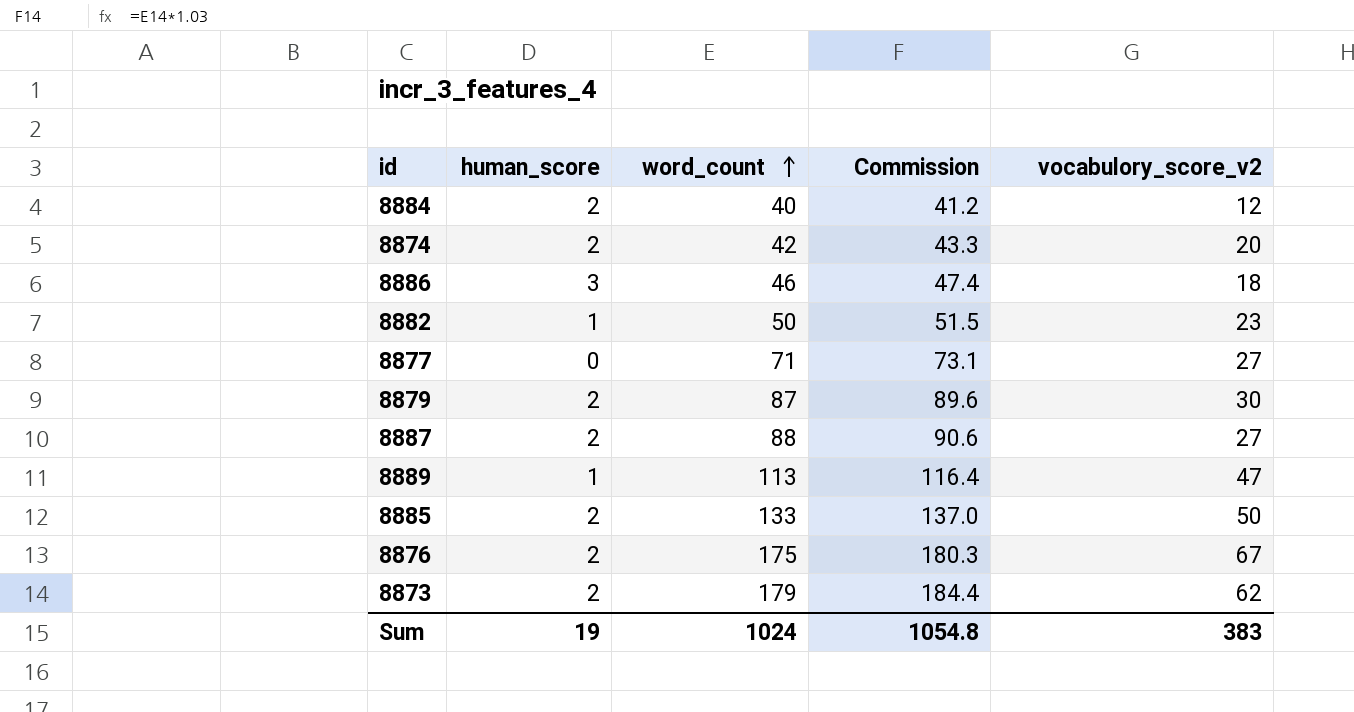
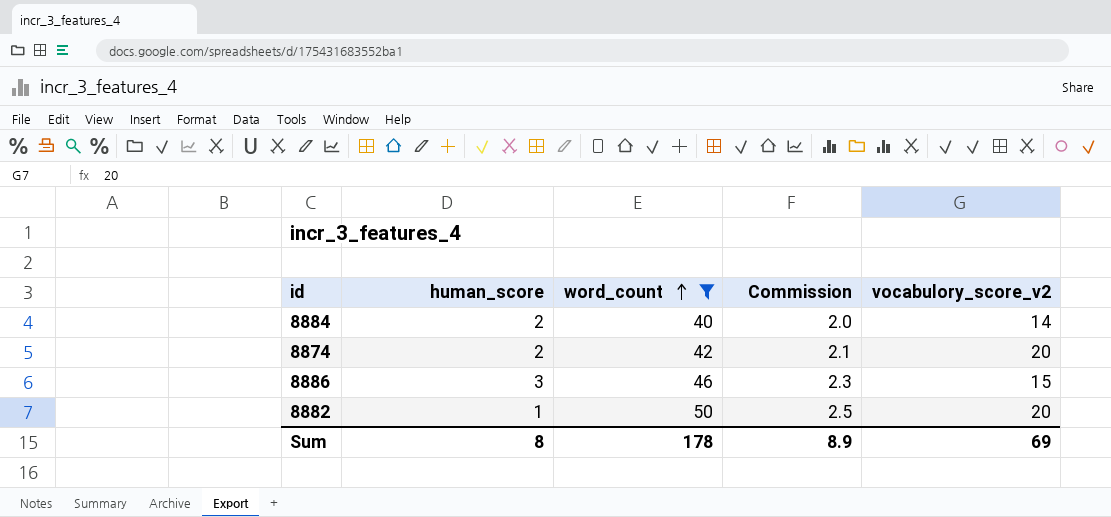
filter: none -> word_count <= 50
column Commission | formula: [word_count] * 1.03 -> [word_count] * 0.05
8884 | vocabulory_score_v2: 12 -> 14
8886 | vocabulory_score_v2: 18 -> 15
8882 | vocabulory_score_v2: 23 -> 20
Sum | human_score: 19 -> 8
Sum | word_count: 1024 -> 178
Sum | Commission: 1054.8 -> 8.9
Sum | vocabulory_score_v2: 383 -> 69

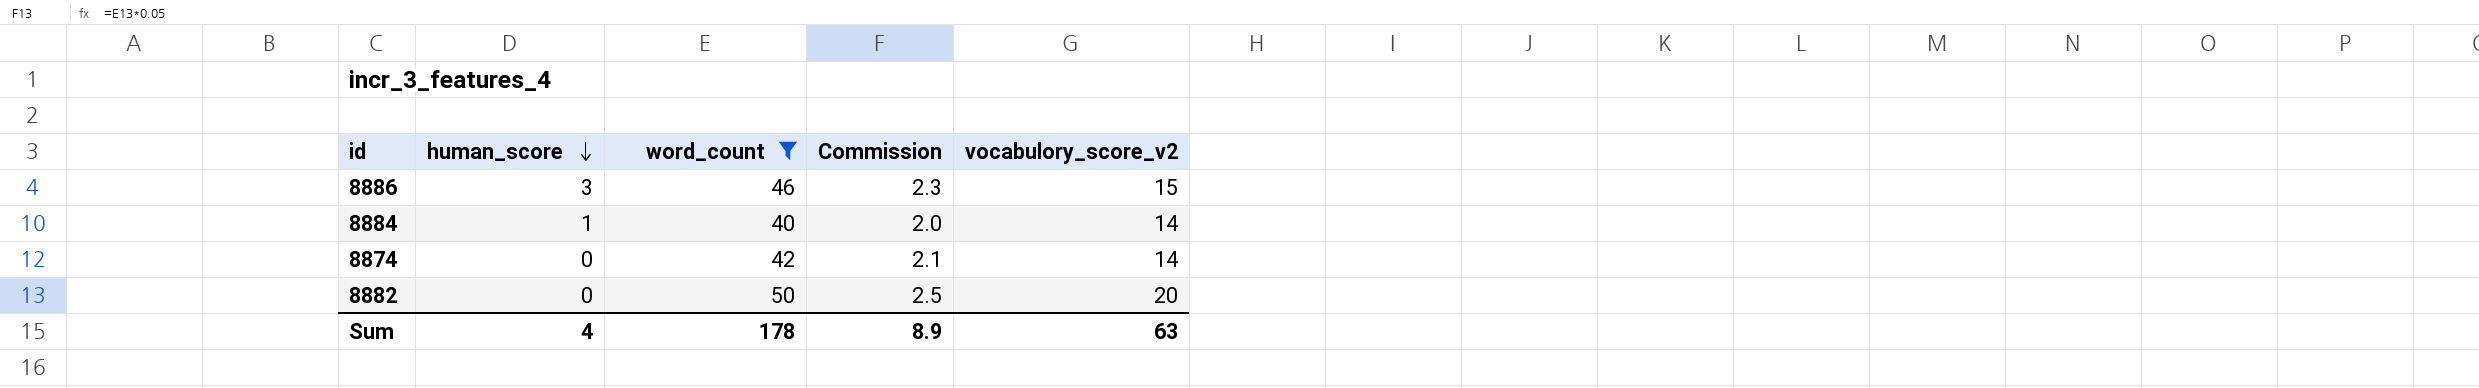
row order: word_count ascending -> human_score descending
8884 | human_score: 2 -> 1
8874 | human_score: 2 -> 0
8874 | vocabulory_score_v2: 20 -> 14
8882 | human_score: 1 -> 0
Sum | human_score: 8 -> 4
Sum | vocabulory_score_v2: 69 -> 63

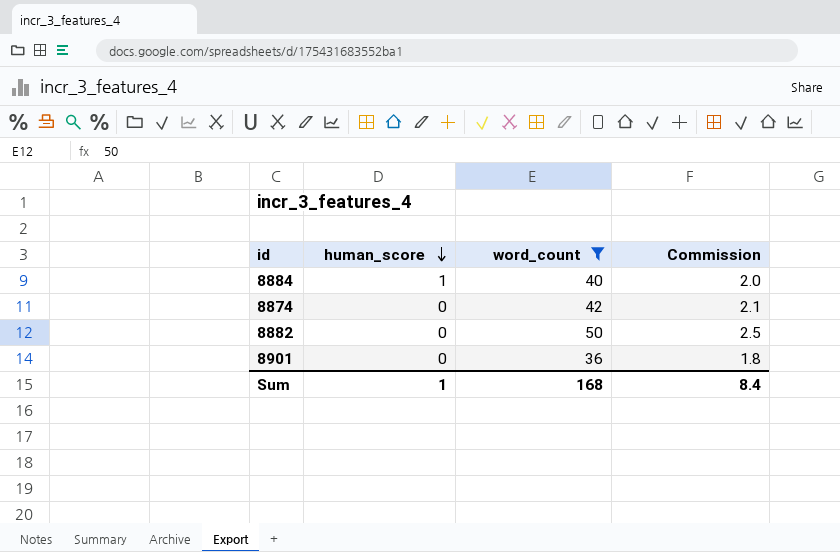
column vocabulory_score_v2 | position: 5 -> none
row 8886: 3 | 46 | 2.3 | 15 -> none
row 8901: none -> 0 | 36 | 1.8
Sum | human_score: 4 -> 1
Sum | word_count: 178 -> 168
Sum | Commission: 8.9 -> 8.4

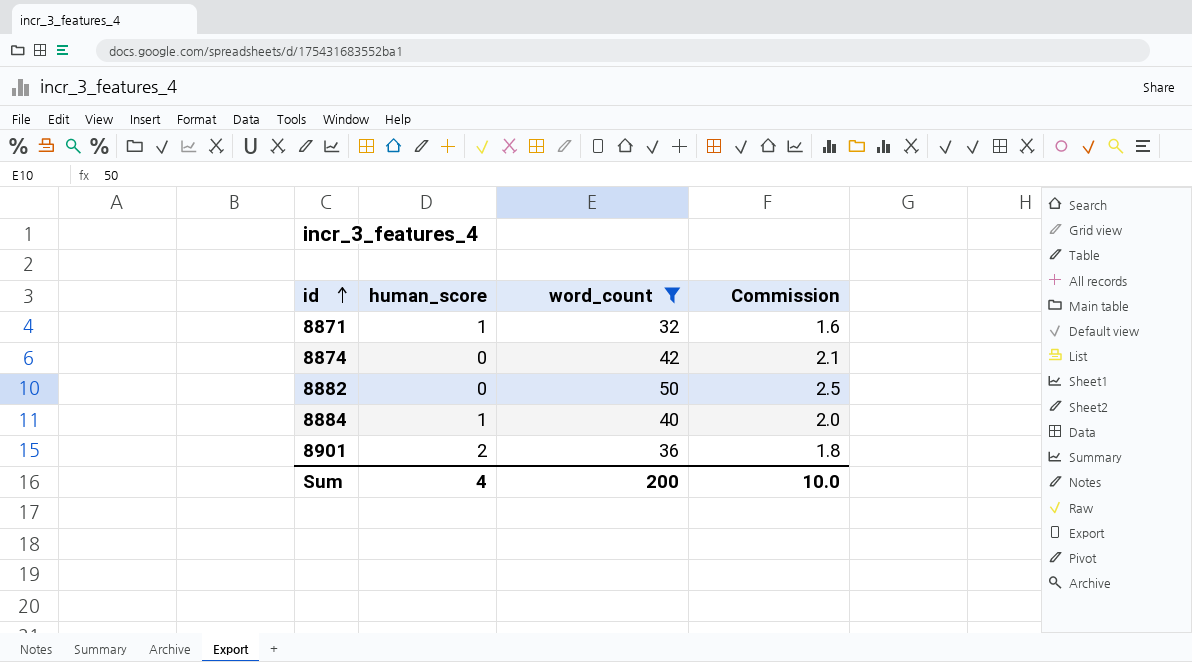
row order: human_score descending -> id ascending
row 8871: none -> 1 | 32 | 1.6
8901 | human_score: 0 -> 2
Sum | human_score: 1 -> 4
Sum | word_count: 168 -> 200
Sum | Commission: 8.4 -> 10.0

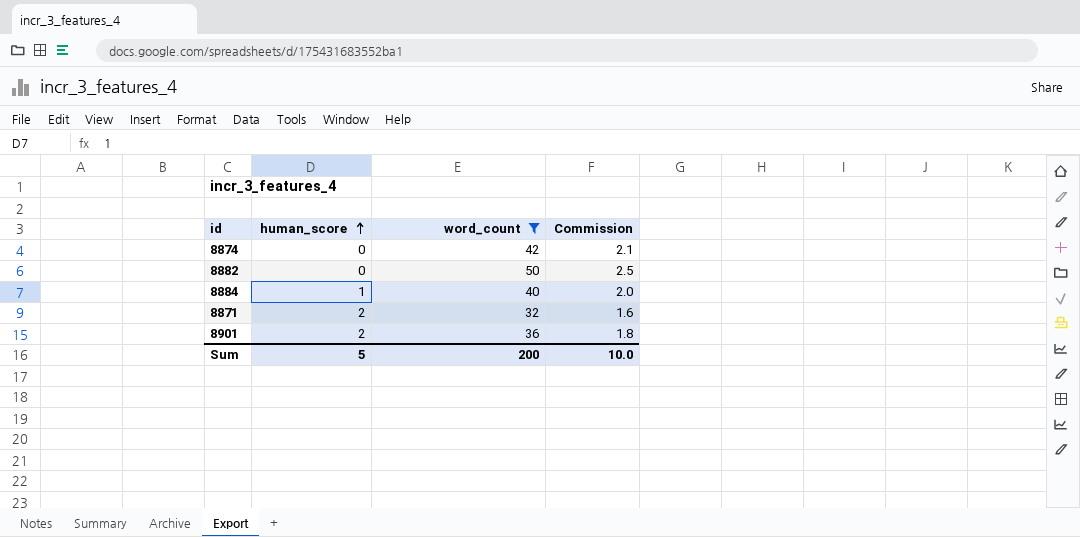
row order: id ascending -> human_score ascending
8871 | human_score: 1 -> 2
Sum | human_score: 4 -> 5

